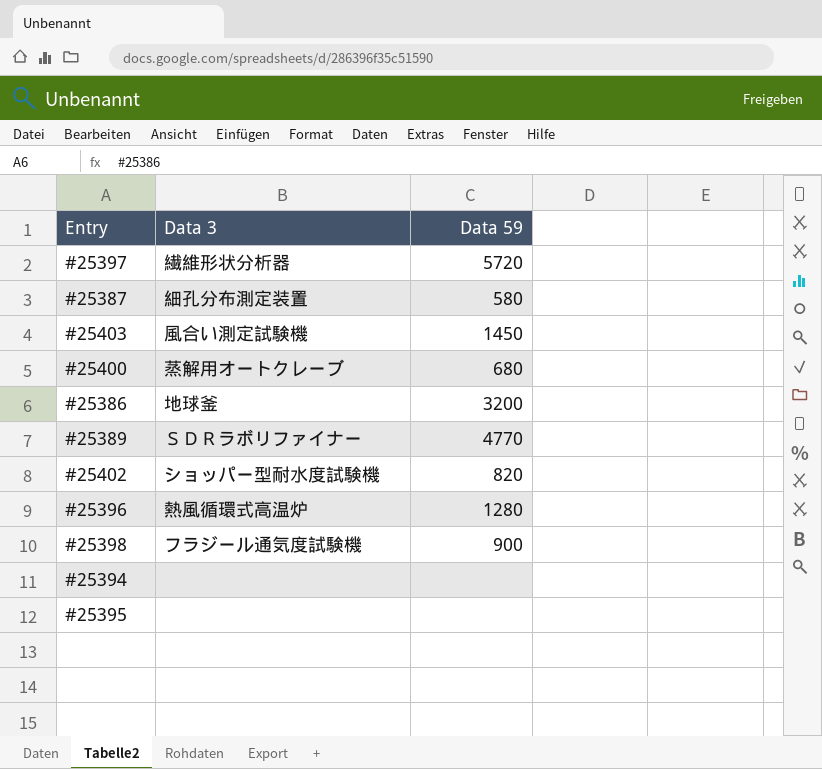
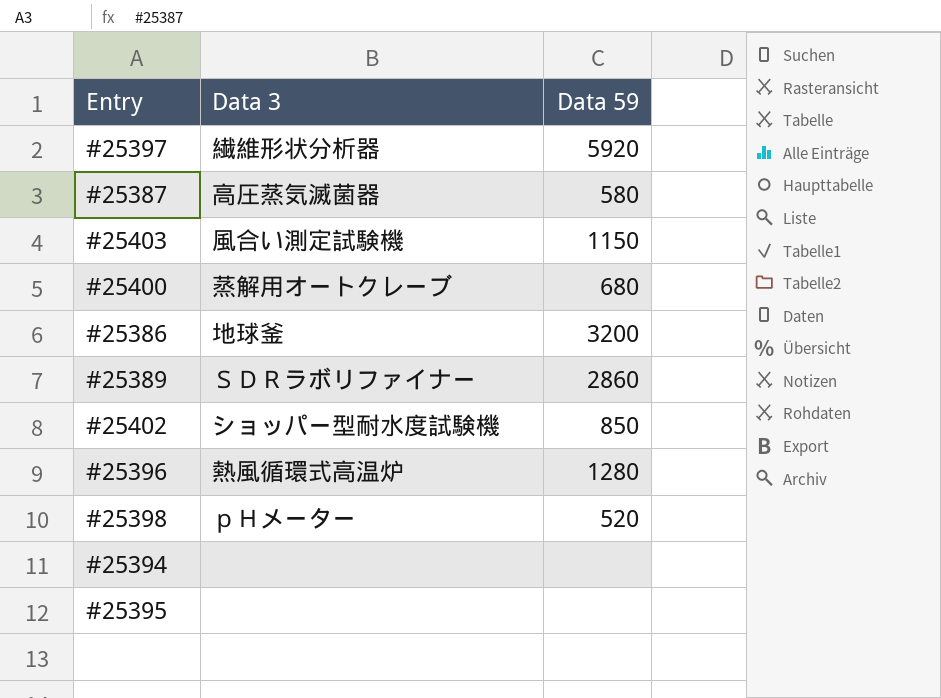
#25397 | Data 59: 5720 -> 5920
#25387 | Data 3: 細孔分布測定装置 -> 高圧蒸気滅菌器
#25403 | Data 59: 1450 -> 1150
#25389 | Data 59: 4770 -> 2860
#25402 | Data 59: 820 -> 850
#25398 | Data 3: フラジール通気度試験機 -> ｐＨメーター
#25398 | Data 59: 900 -> 520

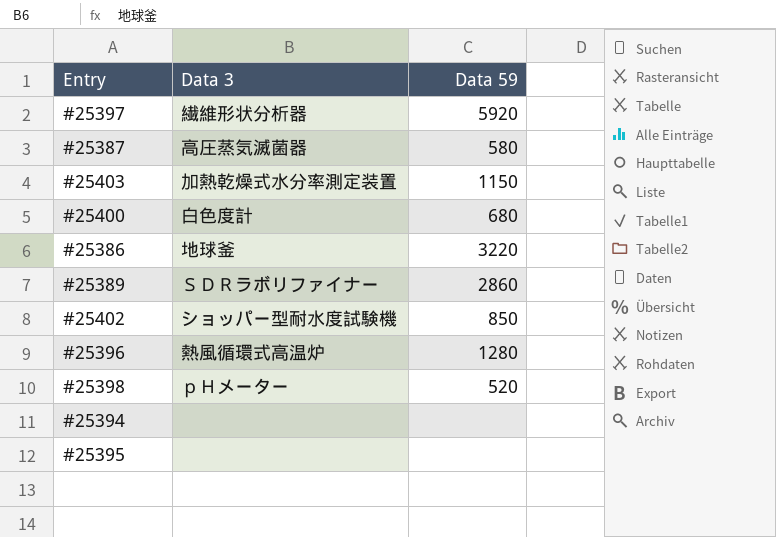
#25403 | Data 3: 風合い測定試験機 -> 加熱乾燥式水分率測定装置
#25400 | Data 3: 蒸解用オートクレーブ -> 白色度計
#25386 | Data 59: 3200 -> 3220

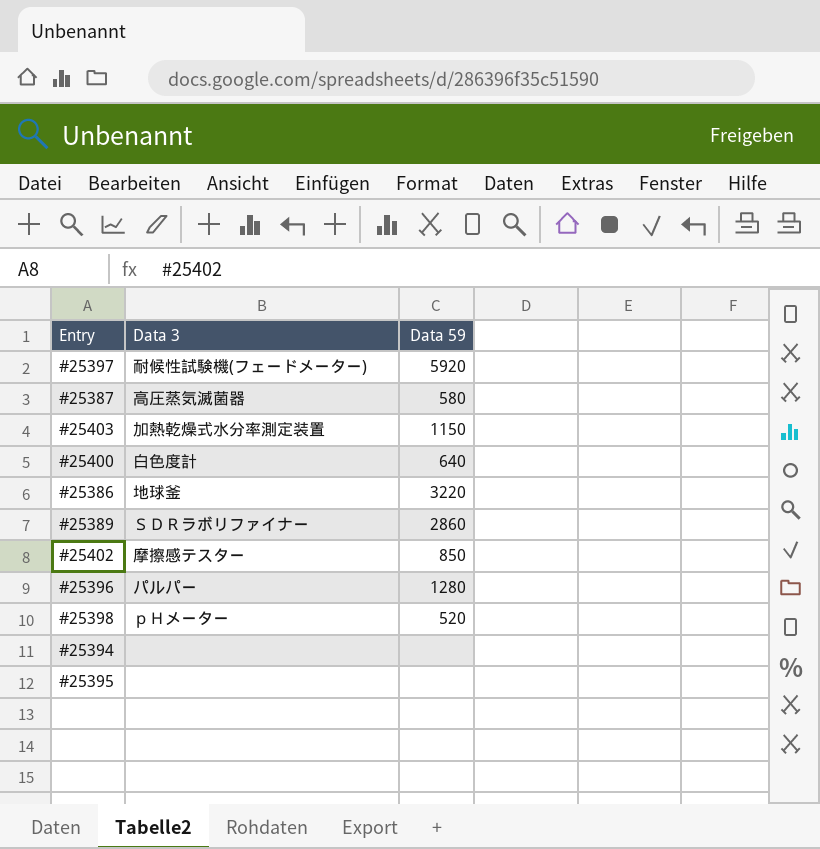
#25397 | Data 3: 繊維形状分析器 -> 耐候性試験機(フェードメーター)
#25400 | Data 59: 680 -> 640
#25402 | Data 3: ショッパー型耐水度試験機 -> 摩擦感テスター
#25396 | Data 3: 熱風循環式高温炉 -> パルパー

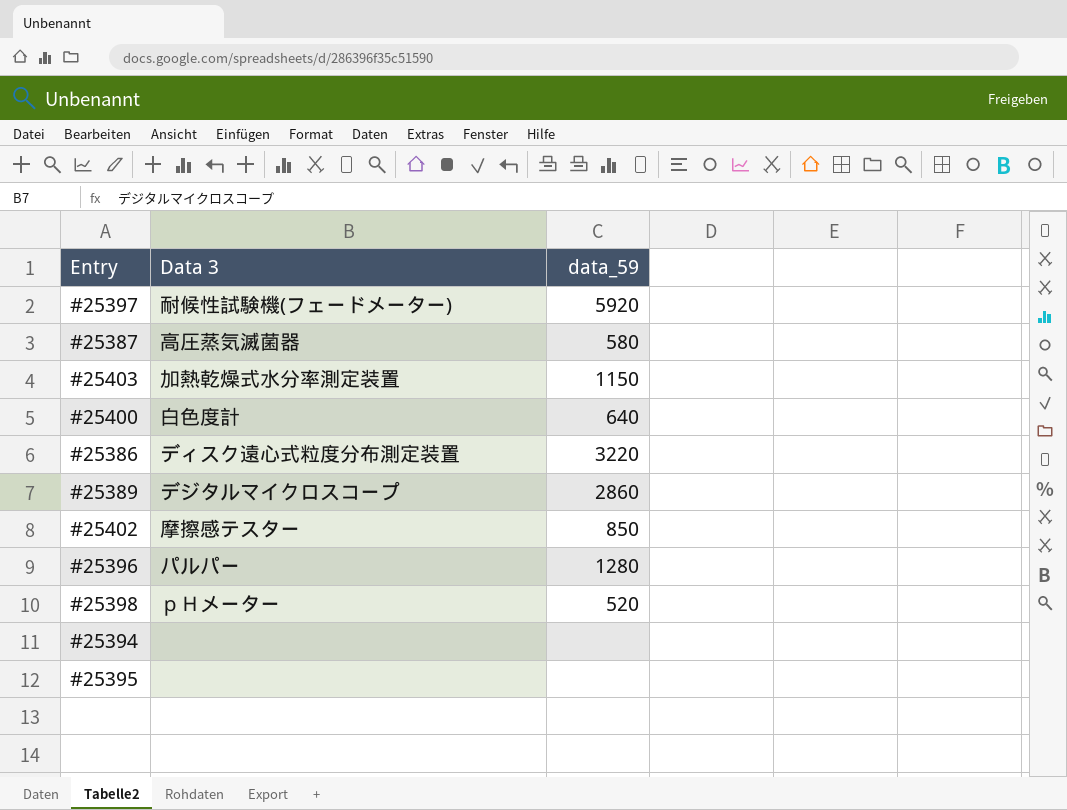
column name: Data 59 -> data_59
#25386 | Data 3: 地球釜 -> ディスク遠心式粒度分布測定装置
#25389 | Data 3: ＳＤＲラボリファイナー -> デジタルマイクロスコープ

